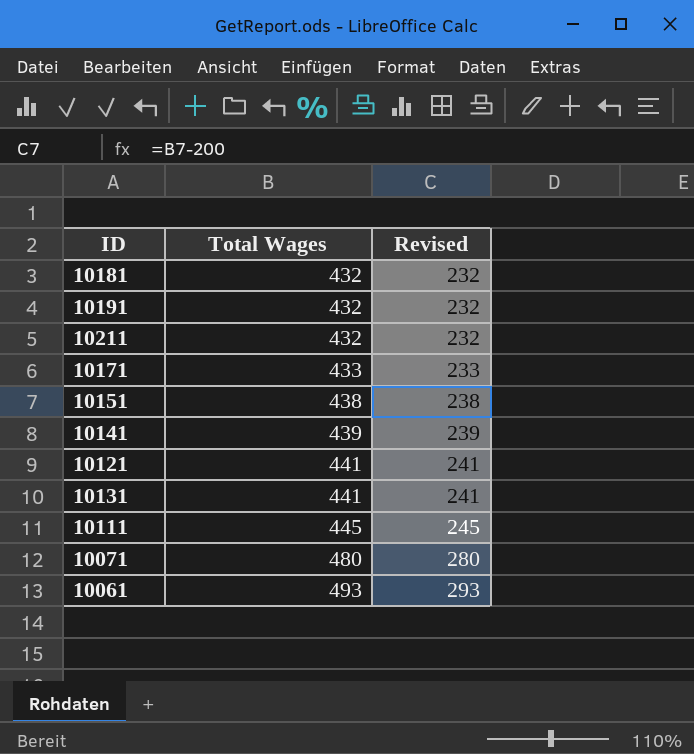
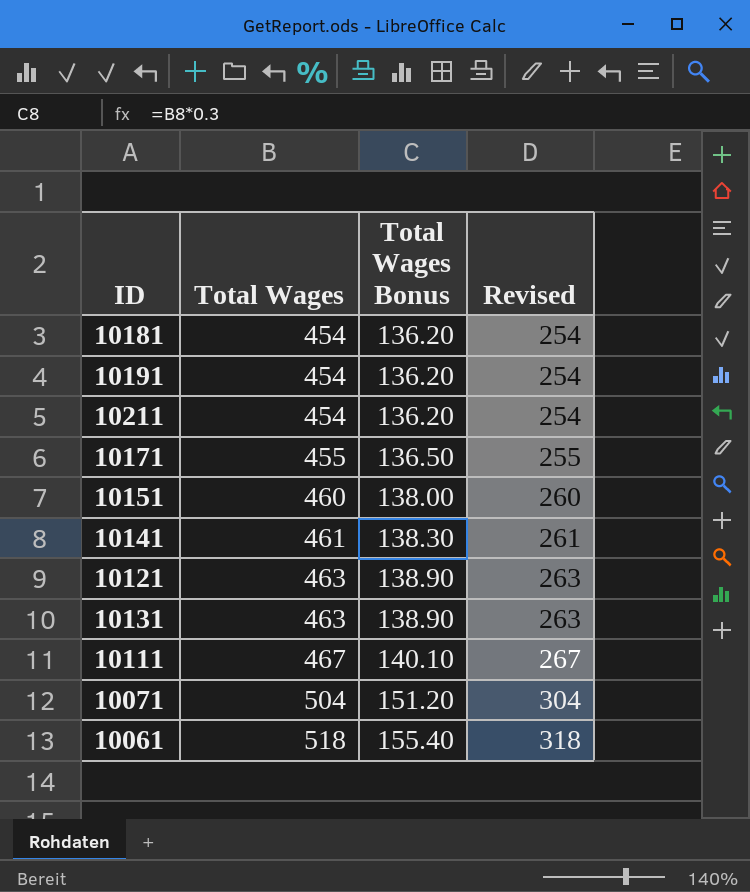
column Total Wages Bonus | formula: none -> [Total Wages] * 0.3
10181 | Total Wages: 432 -> 454
10181 | Revised: 232 -> 254
10191 | Total Wages: 432 -> 454
10191 | Revised: 232 -> 254
10211 | Total Wages: 432 -> 454
10211 | Revised: 232 -> 254
10171 | Total Wages: 433 -> 455
10171 | Revised: 233 -> 255
10151 | Total Wages: 438 -> 460
10151 | Revised: 238 -> 260
10141 | Total Wages: 439 -> 461
10141 | Revised: 239 -> 261
10121 | Total Wages: 441 -> 463
10121 | Revised: 241 -> 263
10131 | Total Wages: 441 -> 463
10131 | Revised: 241 -> 263
10111 | Total Wages: 445 -> 467
10111 | Revised: 245 -> 267
10071 | Total Wages: 480 -> 504
10071 | Revised: 280 -> 304
10061 | Total Wages: 493 -> 518
10061 | Revised: 293 -> 318

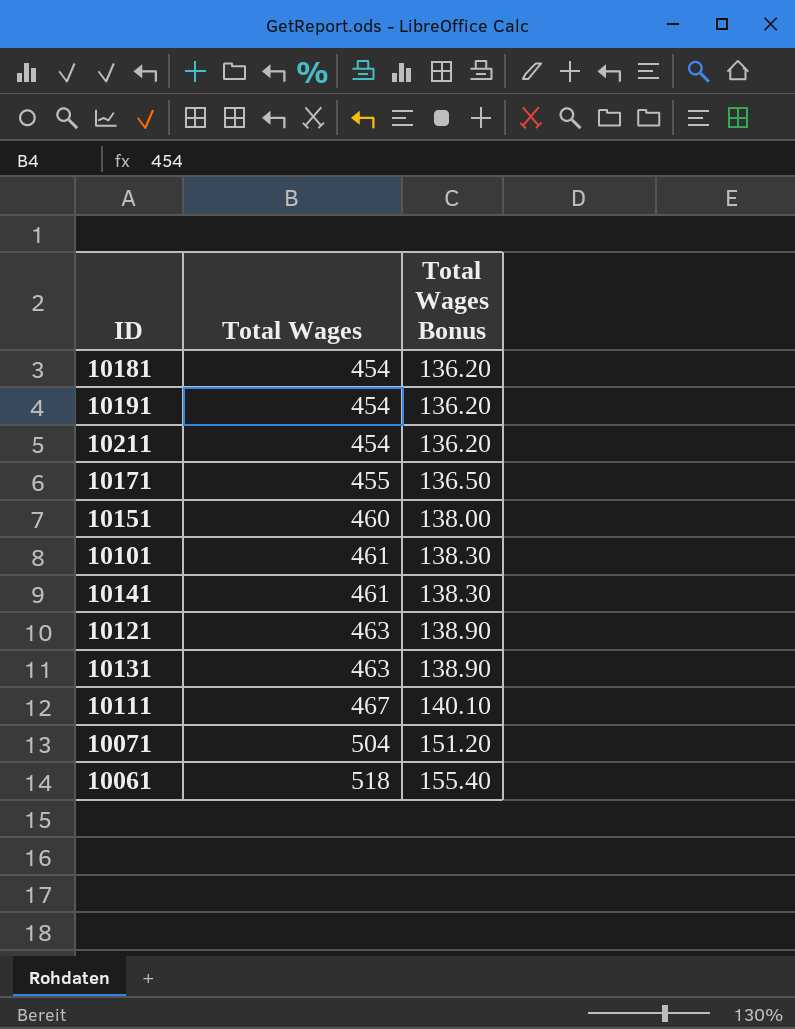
column Revised | formula: [Total Wages] - 200 -> none
row 10101: none -> 461 | 138.30

